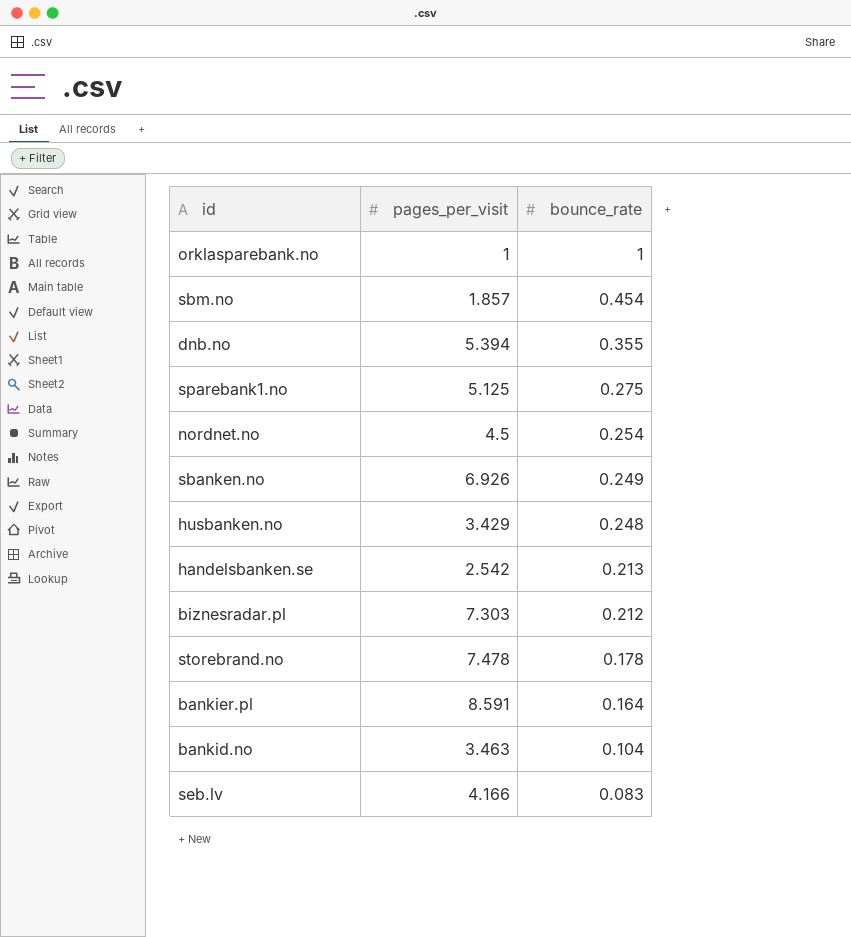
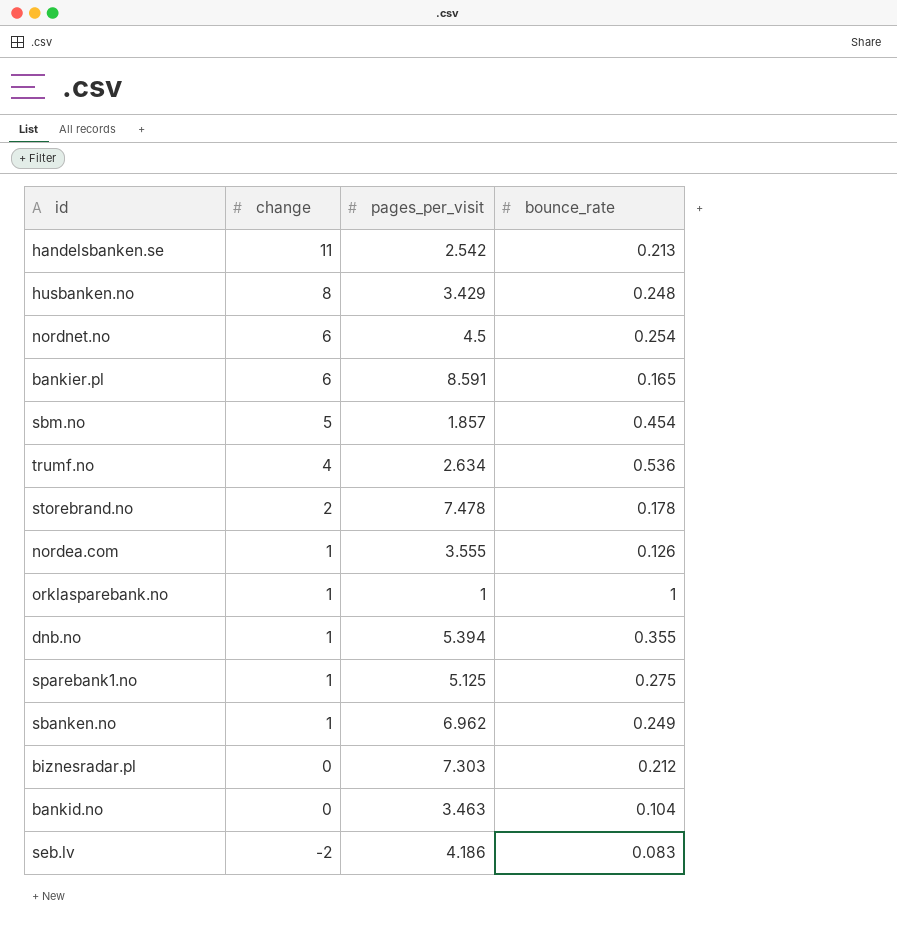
row order: bounce_rate descending -> change descending
column change | position: none -> 2
bankier.pl | bounce_rate: 0.164 -> 0.165
row trumf.no: none -> 4 | 2.634 | 0.536
row nordea.com: none -> 1 | 3.555 | 0.126
sbanken.no | pages_per_visit: 6.926 -> 6.962
seb.lv | pages_per_visit: 4.166 -> 4.186

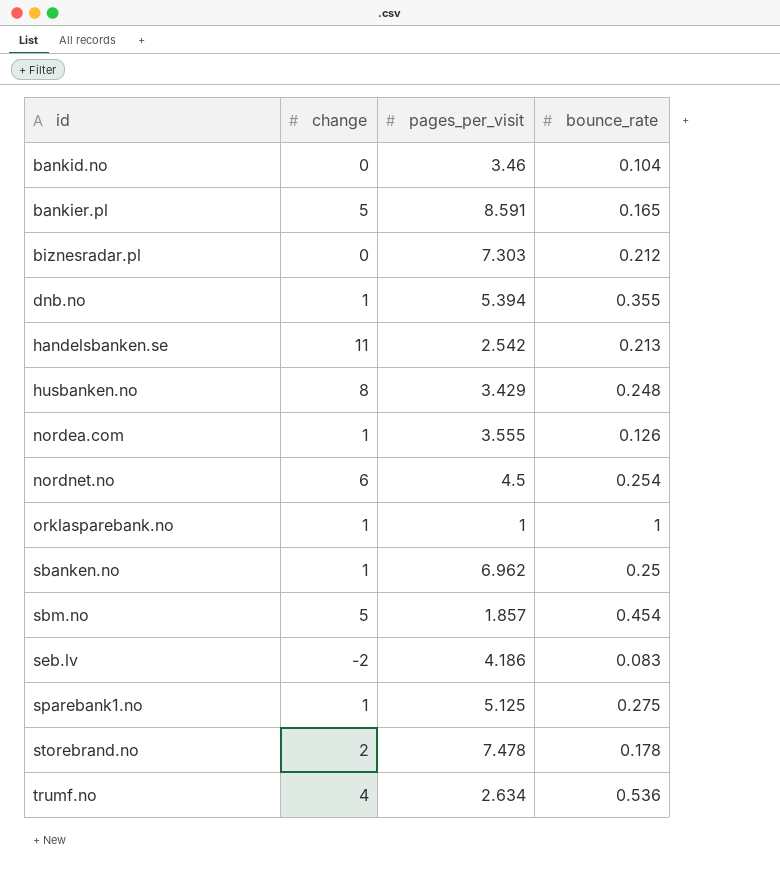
row order: change descending -> id ascending
bankid.no | pages_per_visit: 3.463 -> 3.46
bankier.pl | change: 6 -> 5
sbanken.no | bounce_rate: 0.249 -> 0.25

